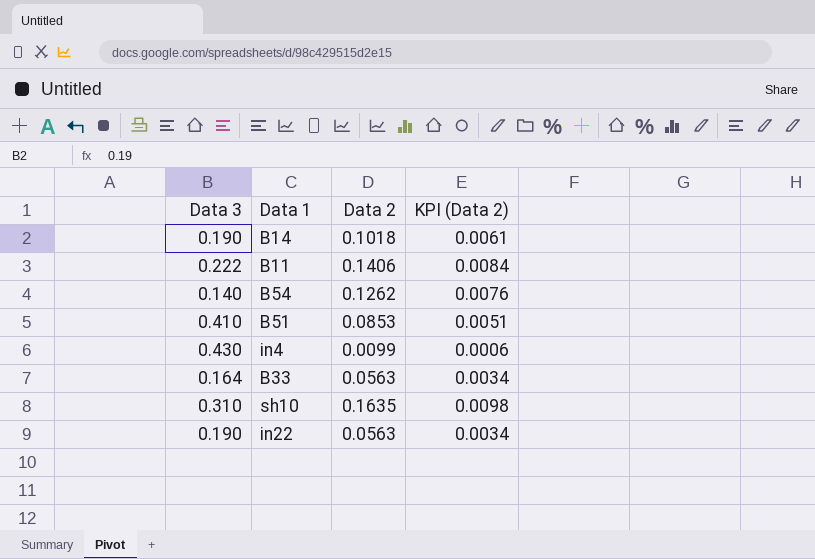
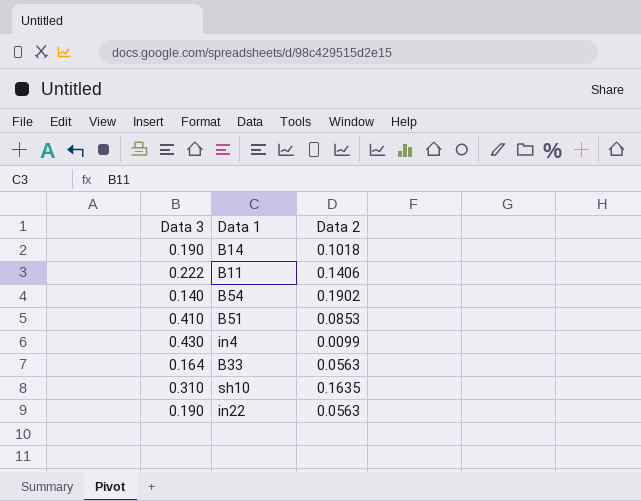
column KPI (Data 2) | formula: [Data 2] * 0.06 -> none
B54 | Data 2: 0.1262 -> 0.1902

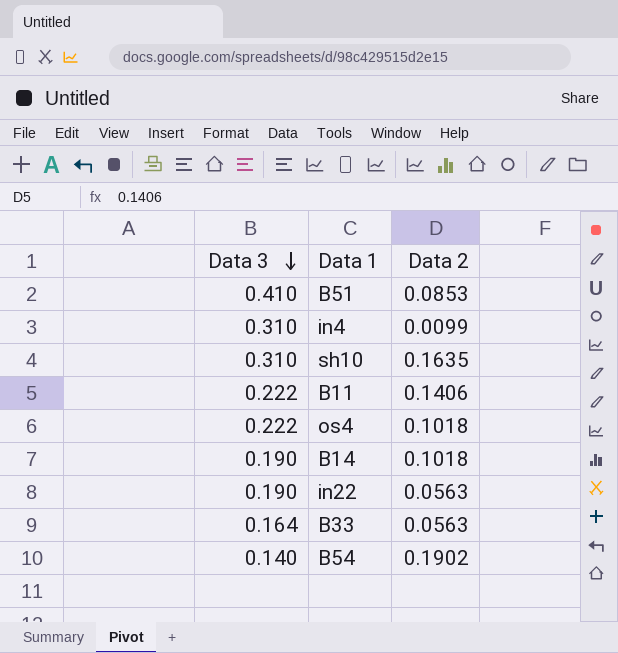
row order: none -> Data 3 descending
in4 | Data 3: 0.430 -> 0.310
row os4: none -> 0.222 | 0.1018

